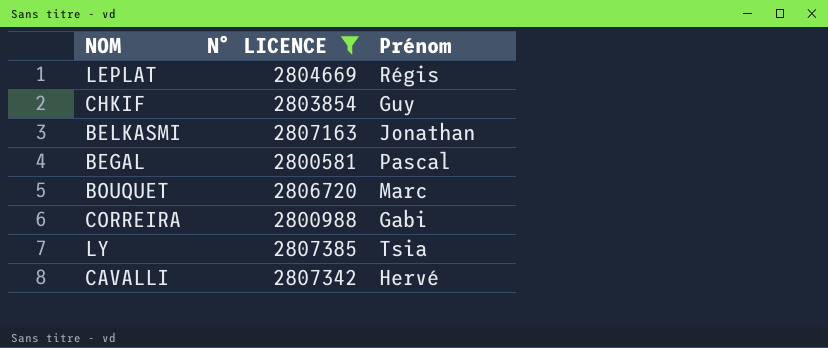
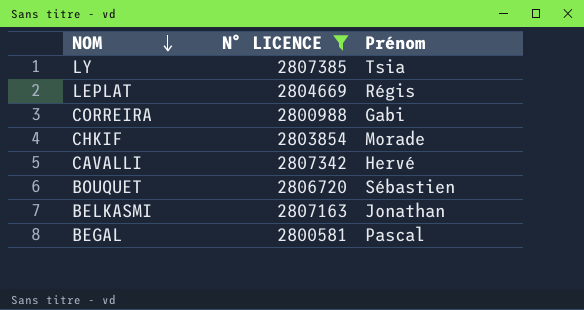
row order: none -> NOM descending
CHKIF | Prénom: Guy -> Morade
BOUQUET | Prénom: Marc -> Sébastien

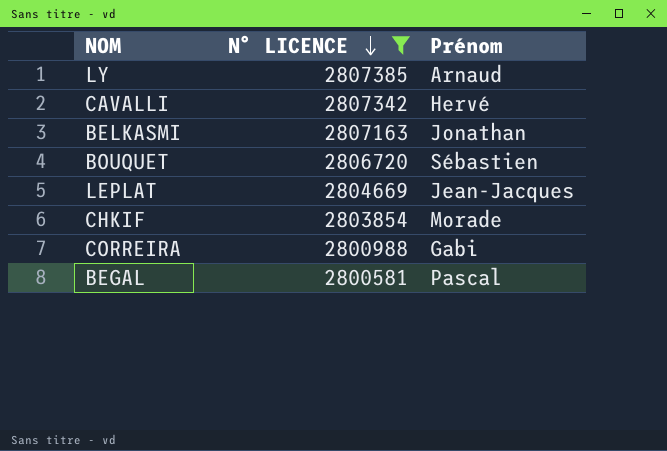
row order: NOM descending -> N° LICENCE descending
LY | Prénom: Tsia -> Arnaud
LEPLAT | Prénom: Régis -> Jean-Jacques

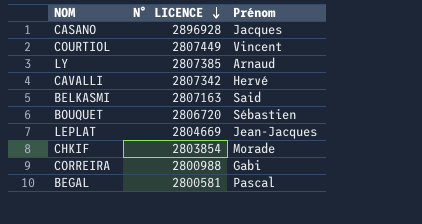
filter: N° LICENCE <= 2807385 -> none
BELKASMI | Prénom: Jonathan -> Said

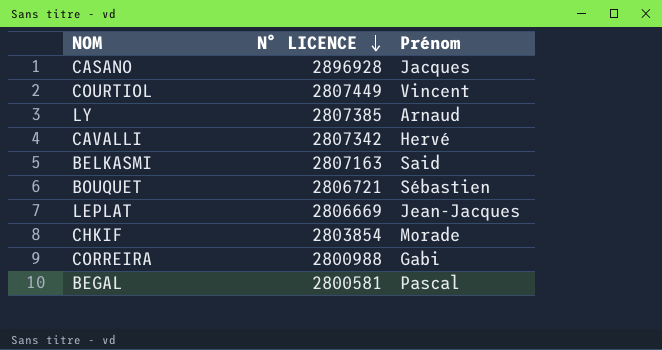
BOUQUET | N° LICENCE: 2806720 -> 2806721
LEPLAT | N° LICENCE: 2804669 -> 2806669

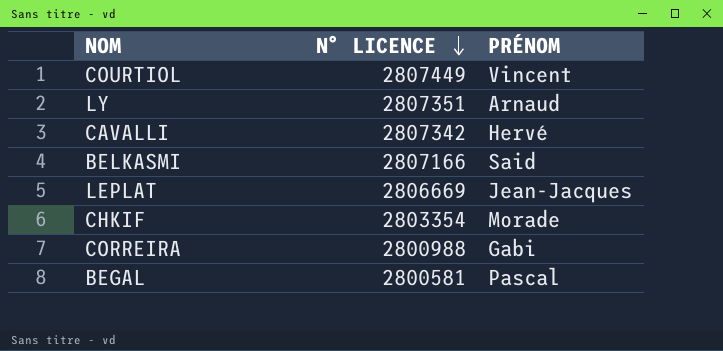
column name: Prénom -> PRÉNOM
row CASANO: 2896928 | Jacques -> none
row BOUQUET: 2806721 | Sébastien -> none
LY | N° LICENCE: 2807385 -> 2807351
BELKASMI | N° LICENCE: 2807163 -> 2807166
CHKIF | N° LICENCE: 2803854 -> 2803354

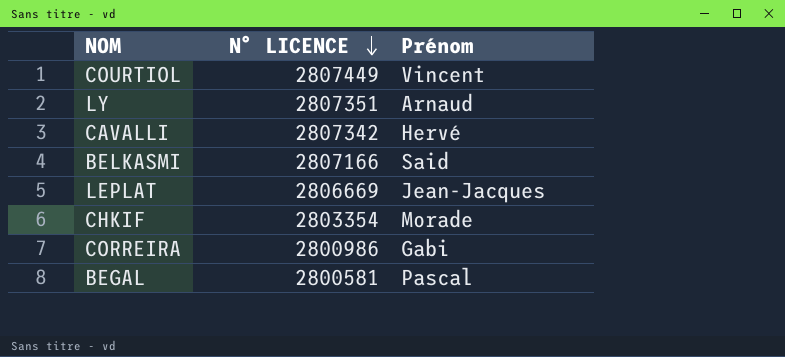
column name: PRÉNOM -> Prénom
CORREIRA | N° LICENCE: 2800988 -> 2800986

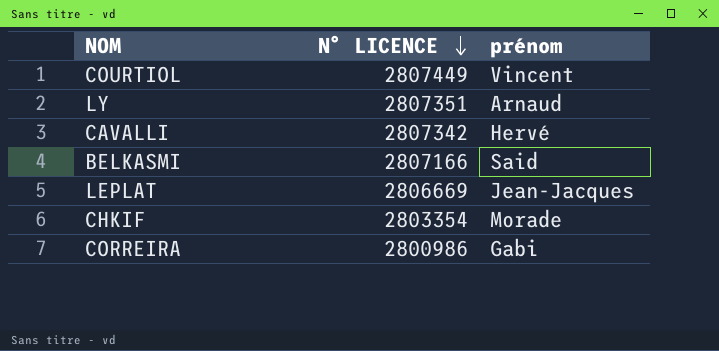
column name: Prénom -> prénom
row BEGAL: 2800581 | Pascal -> none

